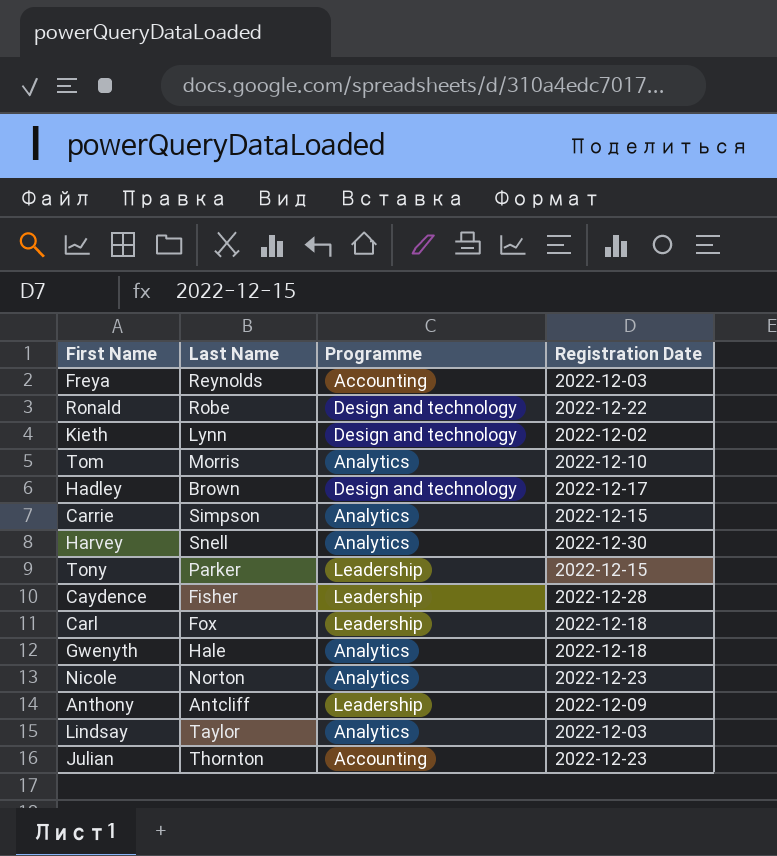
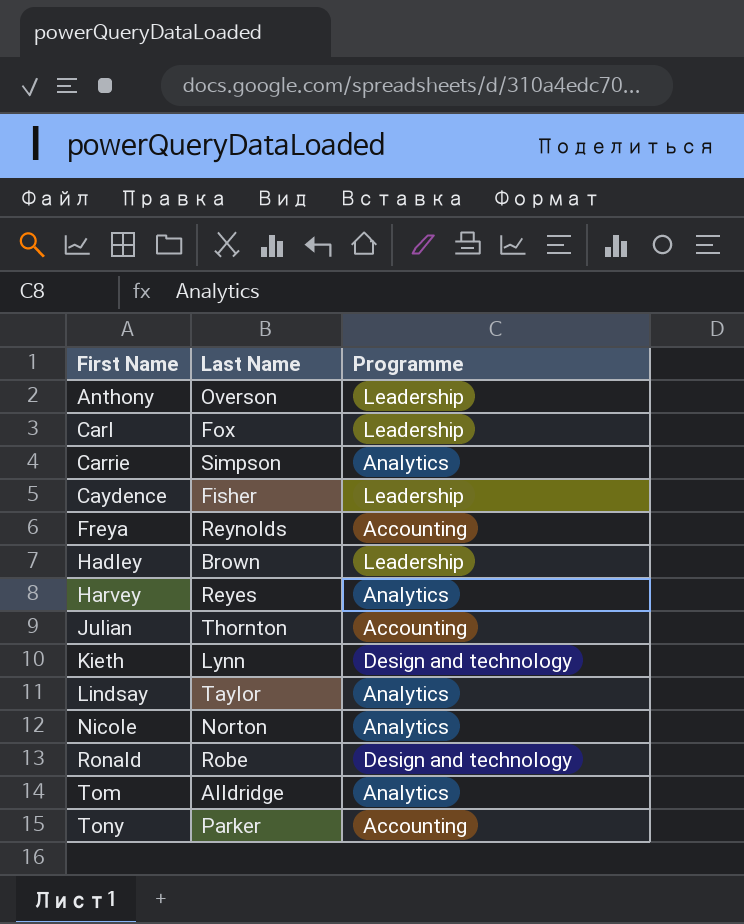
row order: none -> First Name ascending
column Registration Date | position: 4 -> none
row Gwenyth: Hale | Analytics | 2022-12-18 -> none
Anthony | Last Name: Antcliff -> Overson
Hadley | Programme: Design and technology -> Leadership
Harvey | Last Name: Snell -> Reyes
Tom | Last Name: Morris -> Alldridge
Tony | Programme: Leadership -> Accounting

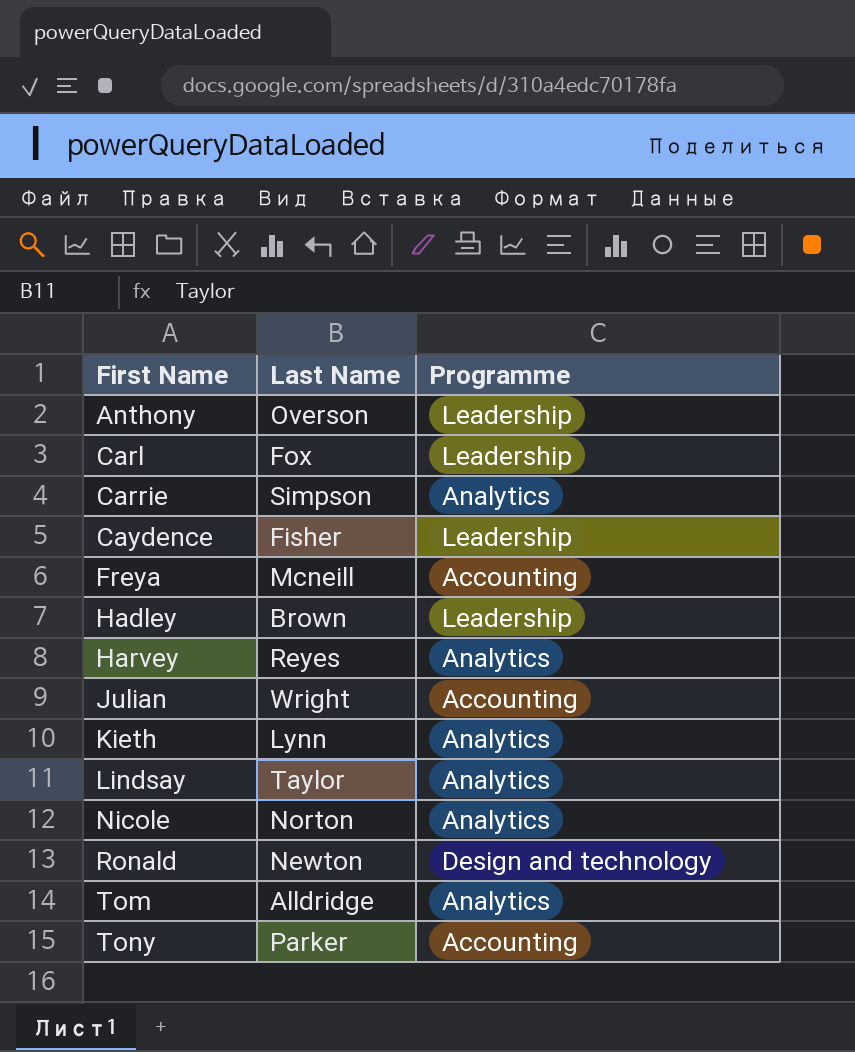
Freya | Last Name: Reynolds -> Mcneill
Julian | Last Name: Thornton -> Wright
Kieth | Programme: Design and technology -> Analytics
Ronald | Last Name: Robe -> Newton

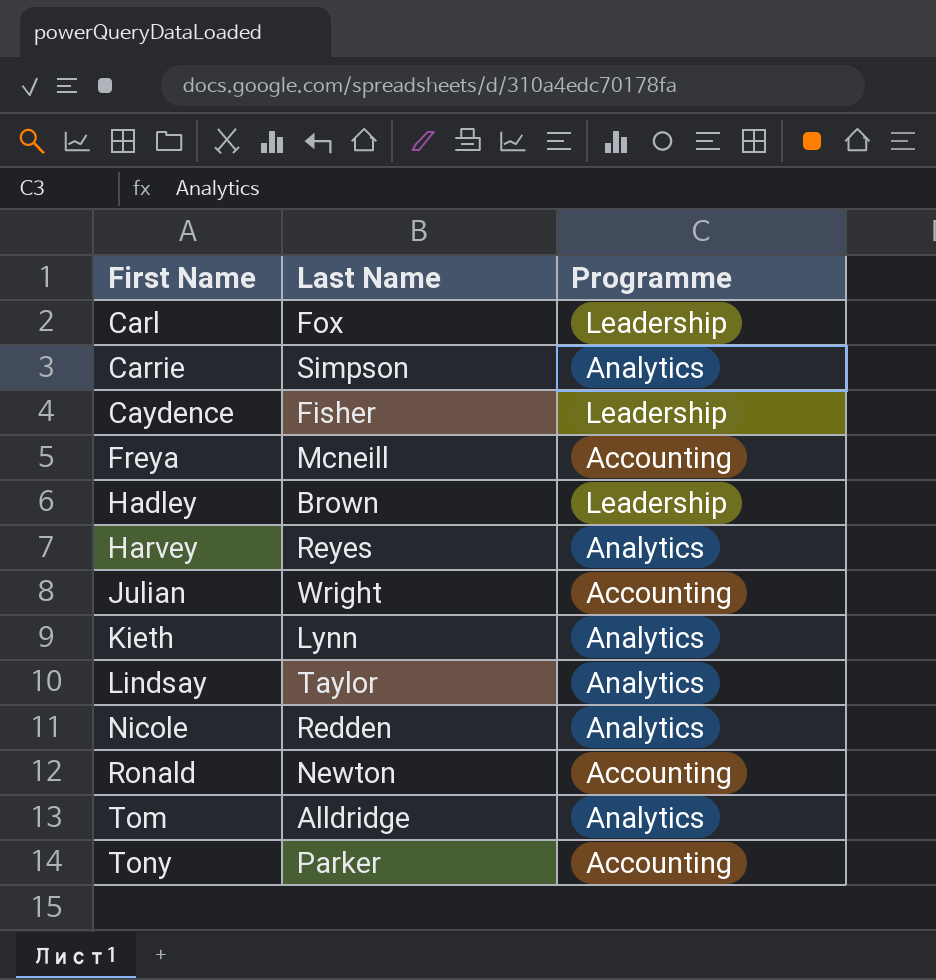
row Anthony: Overson | Leadership -> none
Nicole | Last Name: Norton -> Redden
Ronald | Programme: Design and technology -> Accounting

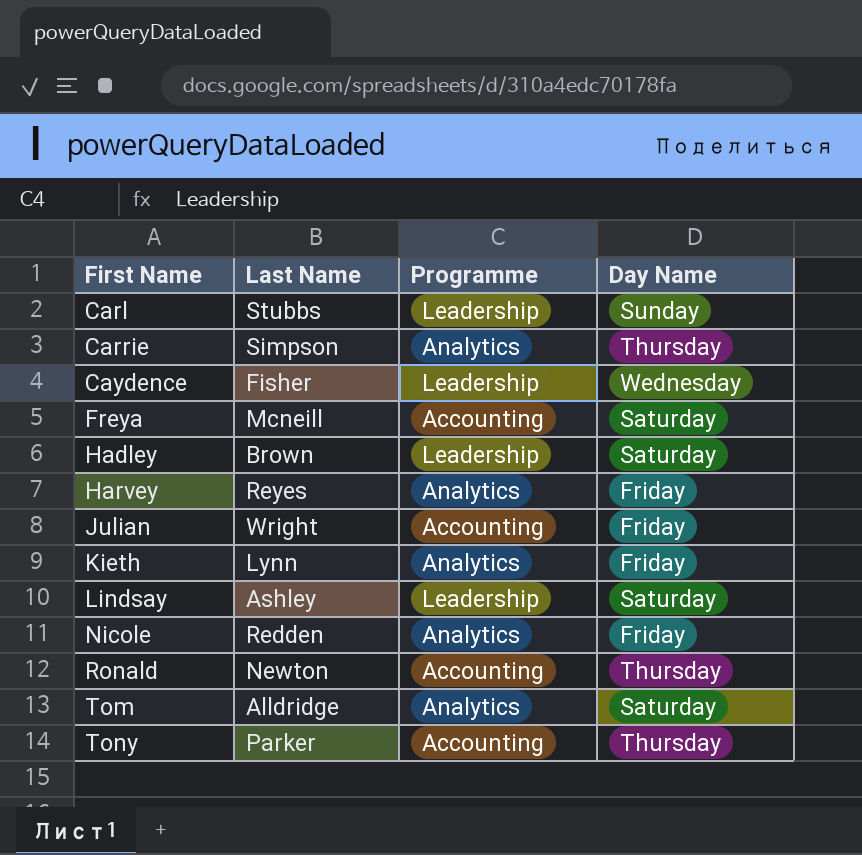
column Day Name | position: none -> 4
Carl | Last Name: Fox -> Stubbs
Lindsay | Last Name: Taylor -> Ashley
Lindsay | Programme: Analytics -> Leadership

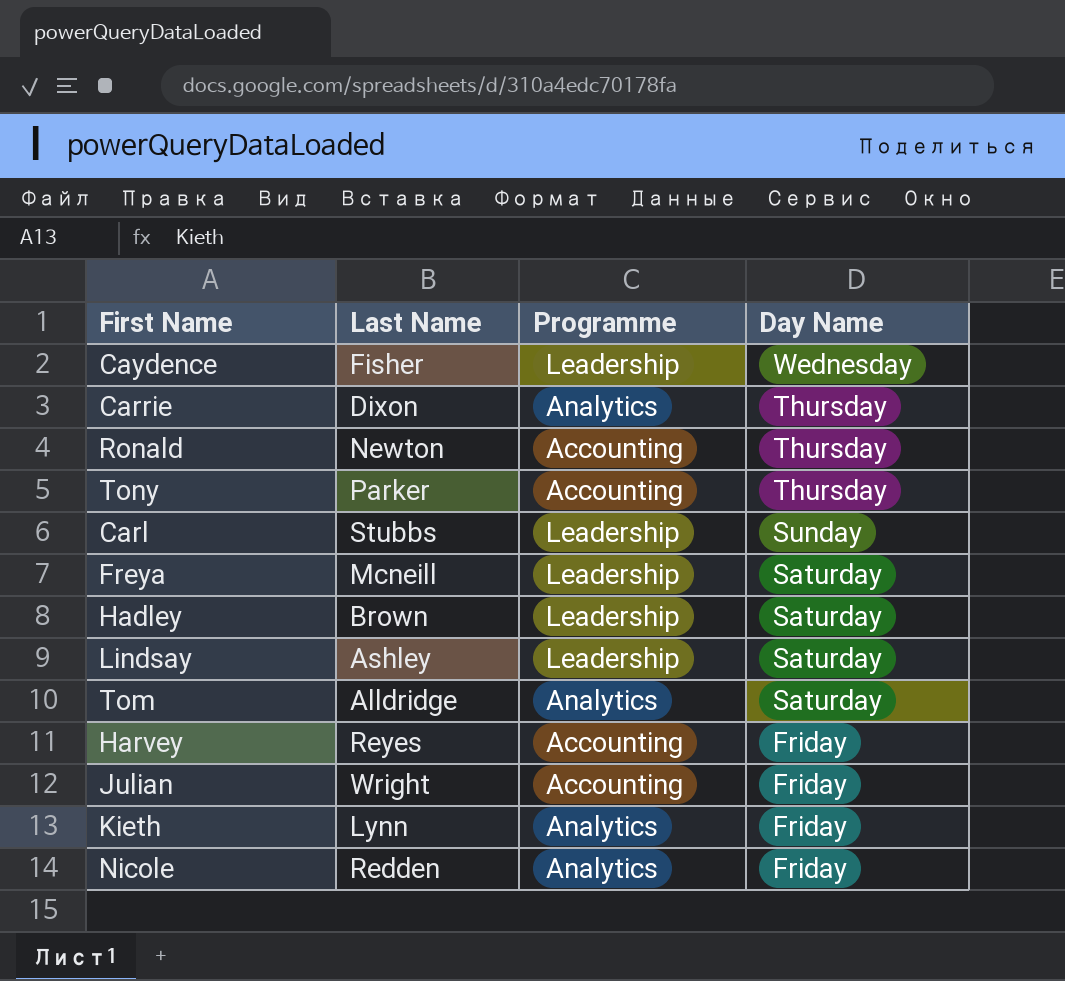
row order: First Name ascending -> Day Name descending
Carrie | Last Name: Simpson -> Dixon
Freya | Programme: Accounting -> Leadership
Harvey | Programme: Analytics -> Accounting

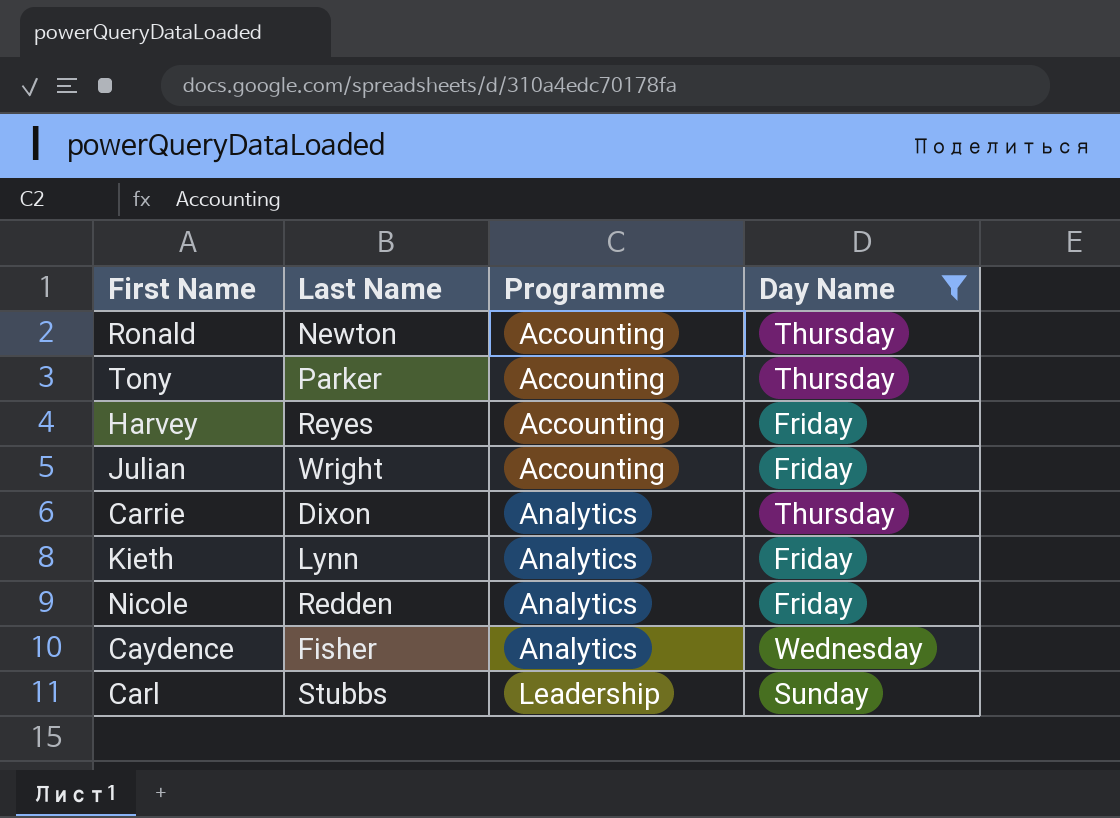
filter: none -> Day Name != Saturday
row order: Day Name descending -> Programme ascending
Caydence | Programme: Leadership -> Analytics

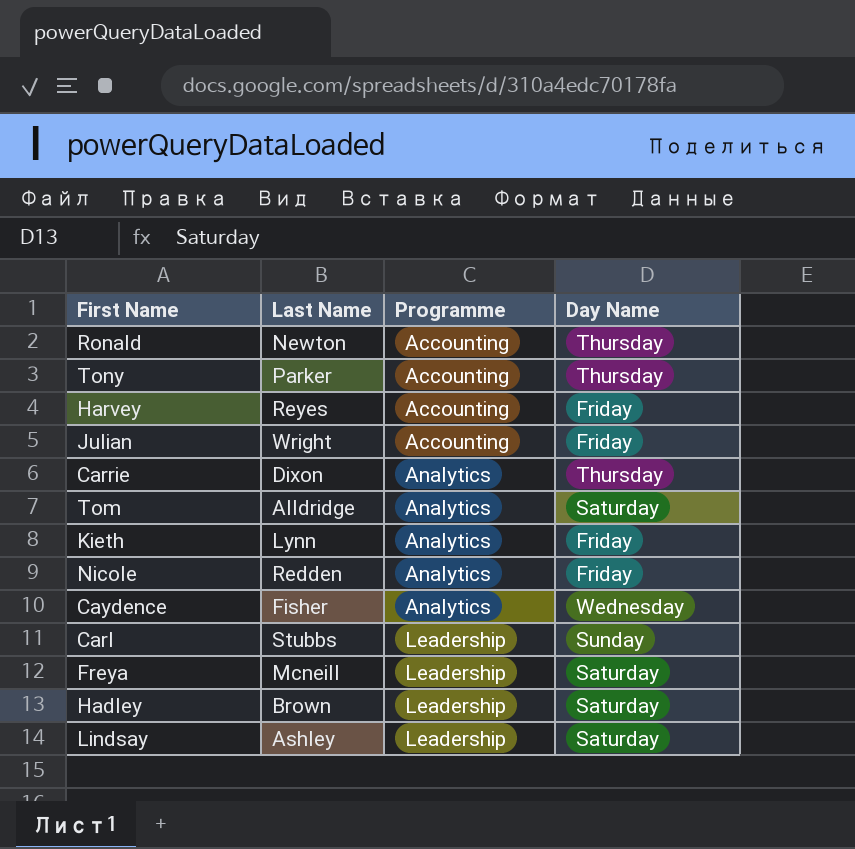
filter: Day Name != Saturday -> none

